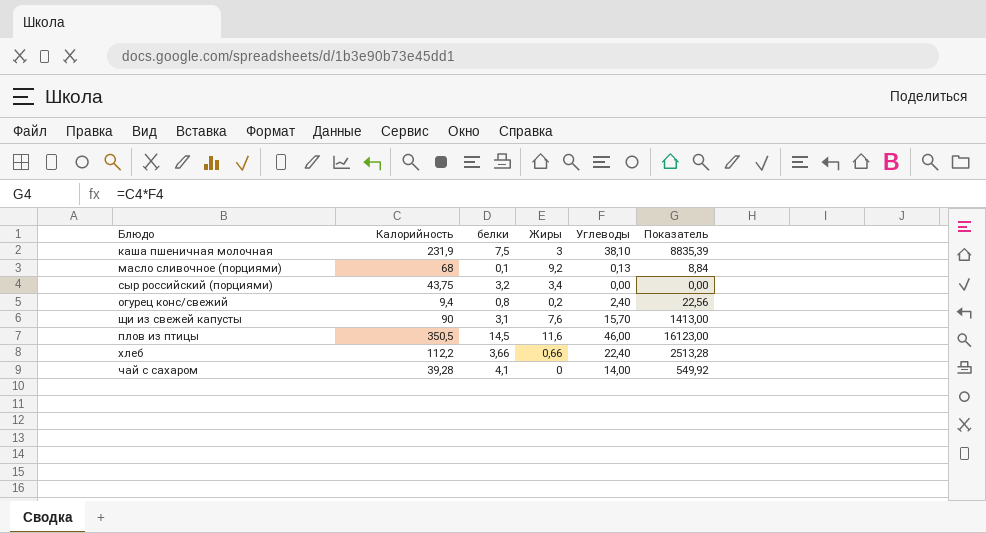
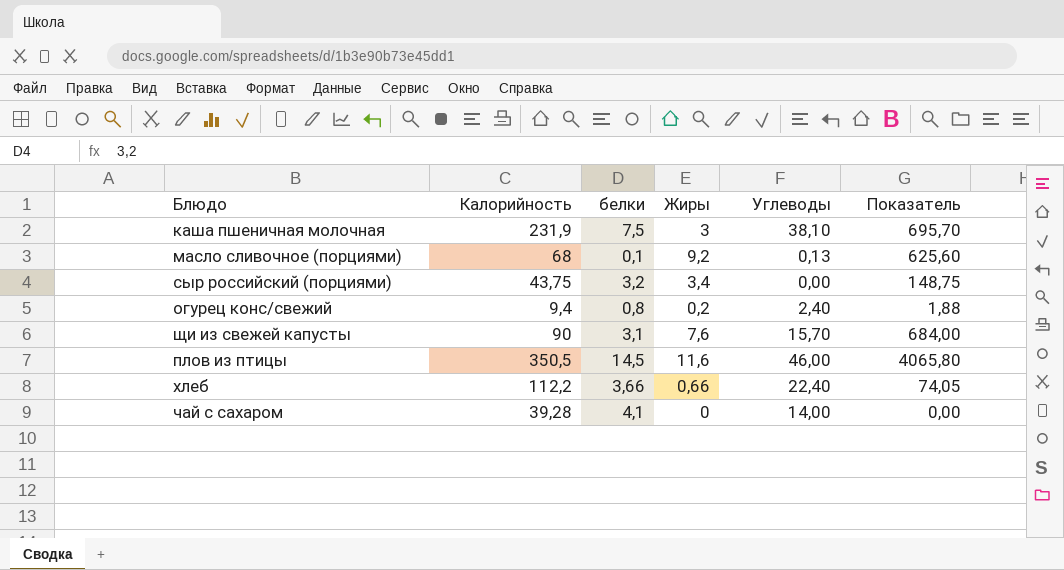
column Показатель | formula: [Калорийность] * [Углеводы] -> [Калорийность] * [Жиры]

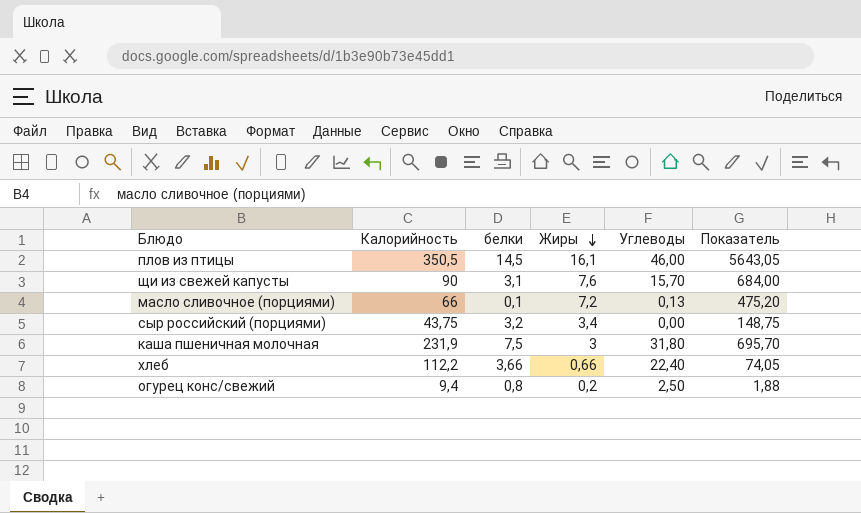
row order: none -> Жиры descending
row чай с сахаром: 39,28 | 4,1 | 0 | 14,00 | 0,00 -> none
плов из птицы | Жиры: 11,6 -> 16,1
плов из птицы | Показатель: 4065,80 -> 5643,05
масло сливочное (порциями) | Калорийность: 68 -> 66
масло сливочное (порциями) | Жиры: 9,2 -> 7,2
масло сливочное (порциями) | Показатель: 625,60 -> 475,20
каша пшеничная молочная | Углеводы: 38,10 -> 31,80
огурец конс/свежий | Углеводы: 2,40 -> 2,50

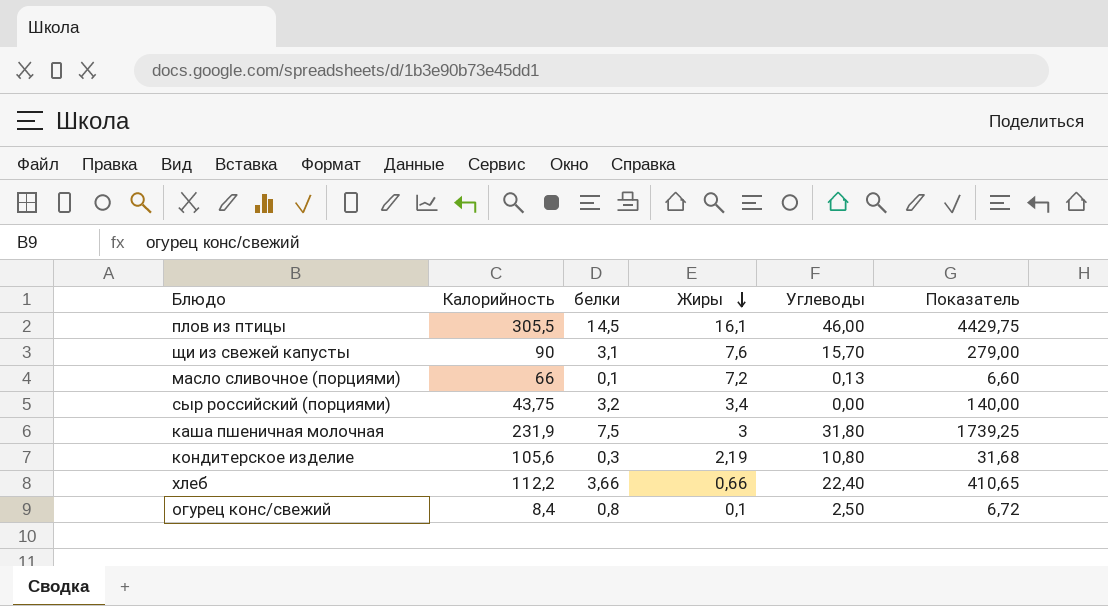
column Показатель | formula: [Калорийность] * [Жиры] -> [Калорийность] * [белки]
плов из птицы | Калорийность: 350,5 -> 305,5
row кондитерское изделие: none -> 105,6 | 0,3 | 2,19 | 10,80 | 31,68
огурец конс/свежий | Калорийность: 9,4 -> 8,4
огурец конс/свежий | Жиры: 0,2 -> 0,1

